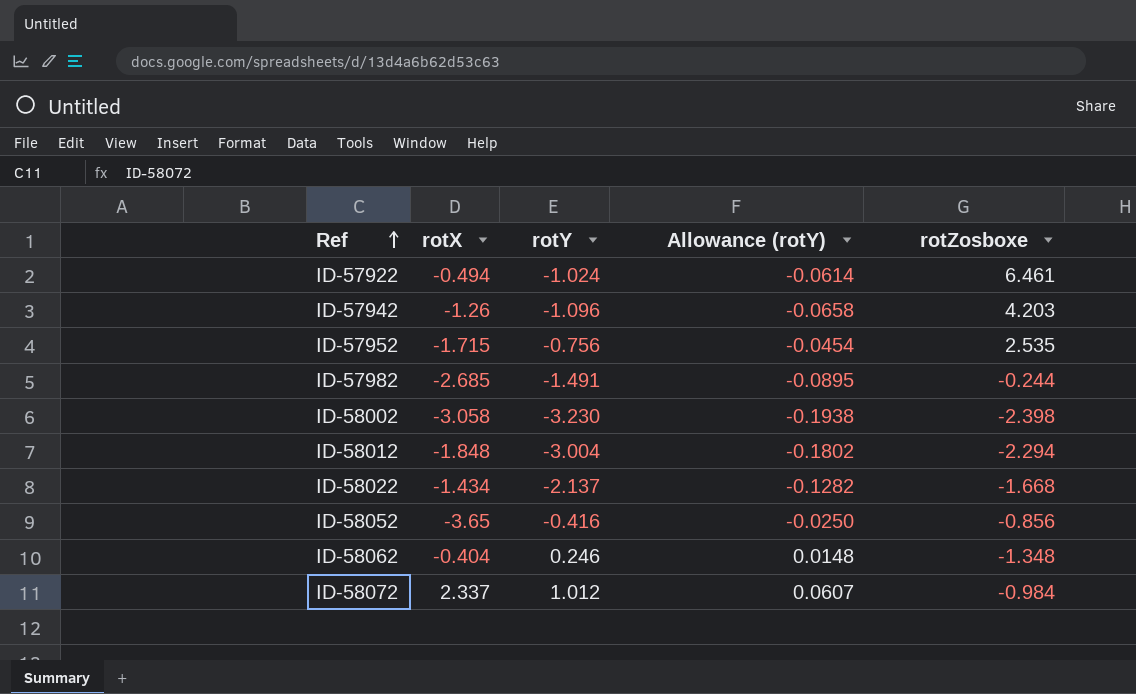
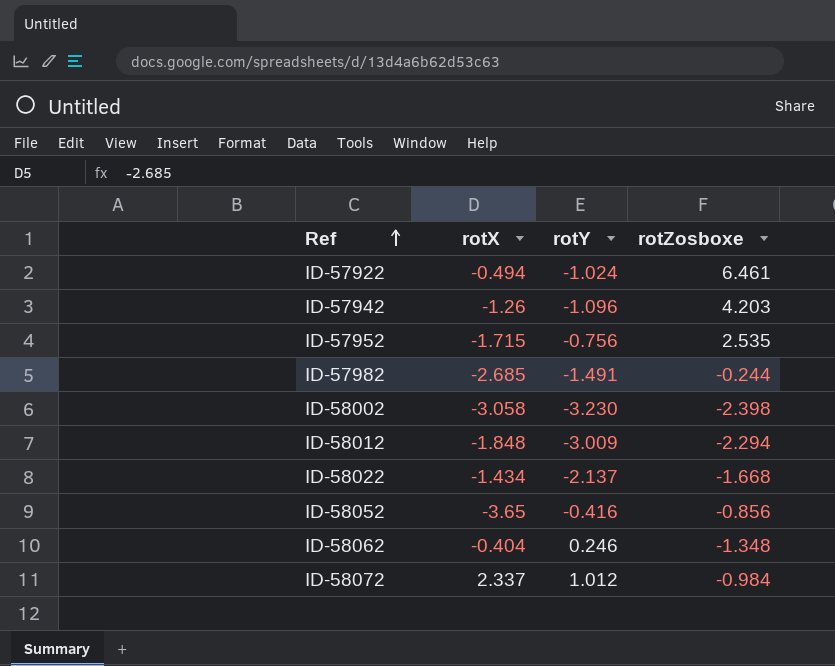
column Allowance (rotY) | formula: [rotY] * 0.06 -> none
ID-58012 | rotY: -3.004 -> -3.009

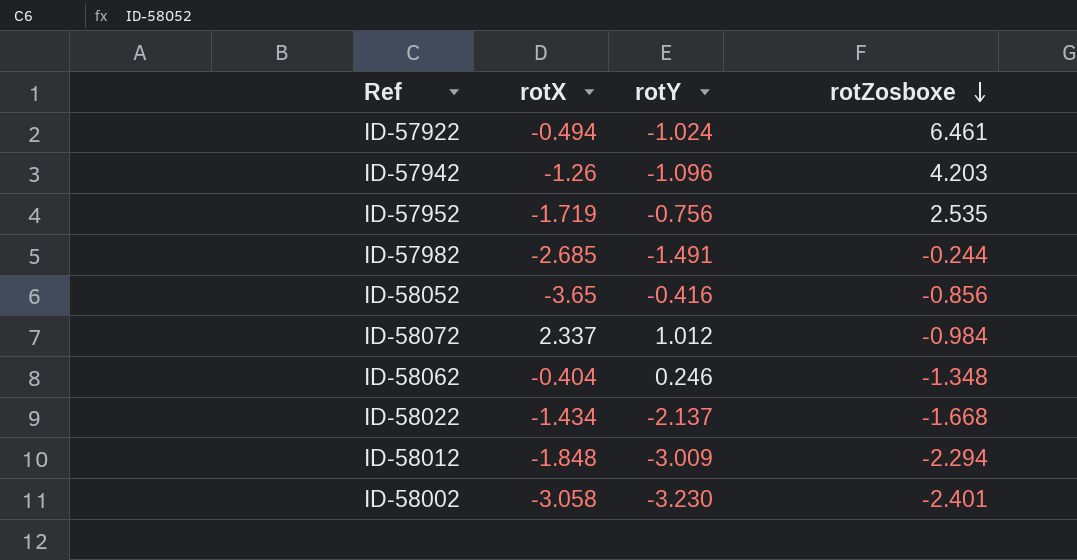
row order: Ref ascending -> rotZosboxe descending
ID-57952 | rotX: -1.715 -> -1.719
ID-58002 | rotZosboxe: -2.398 -> -2.401

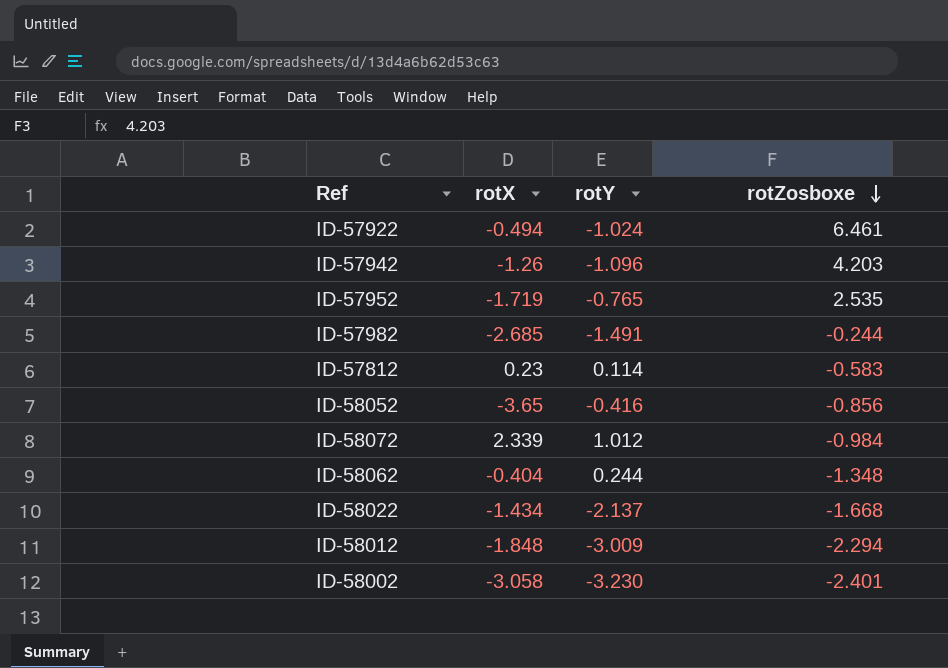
ID-57952 | rotY: -0.756 -> -0.765
row ID-57812: none -> 0.23 | 0.114 | -0.583
ID-58072 | rotX: 2.337 -> 2.339
ID-58062 | rotY: 0.246 -> 0.244

